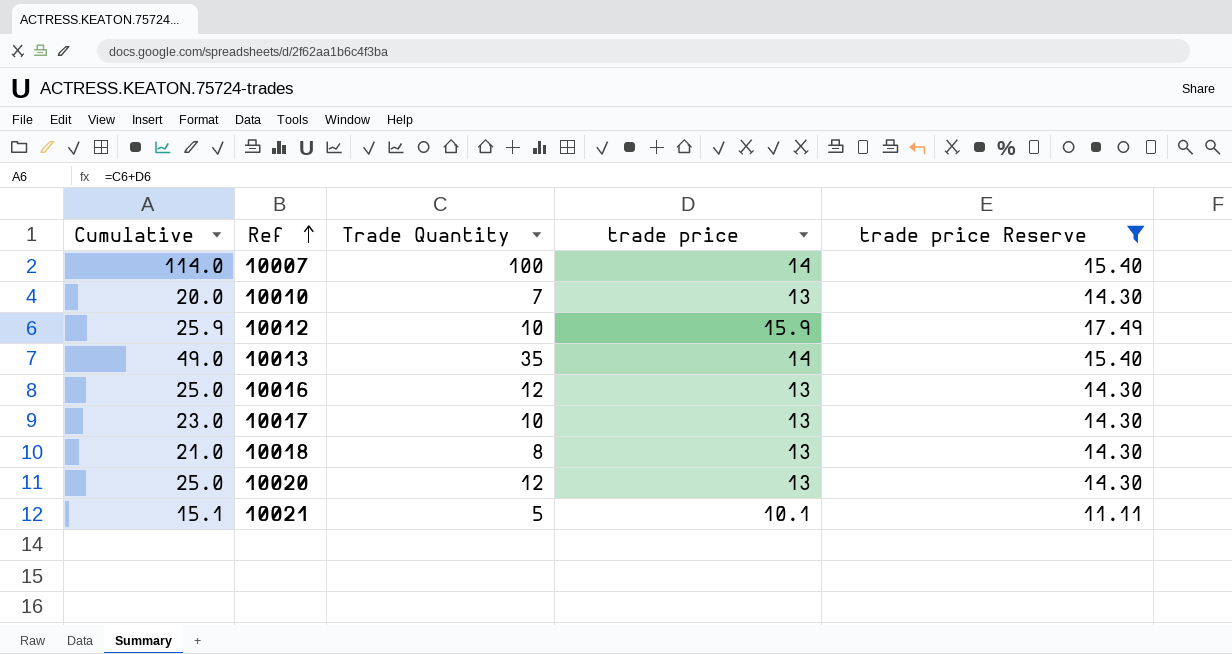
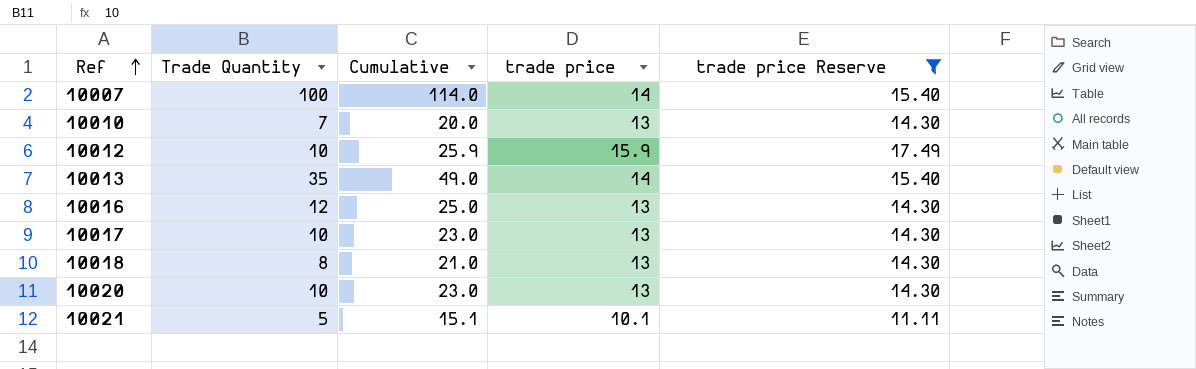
column Cumulative | position: 1 -> 3
10020 | Trade Quantity: 12 -> 10
10020 | Cumulative: 25.0 -> 23.0

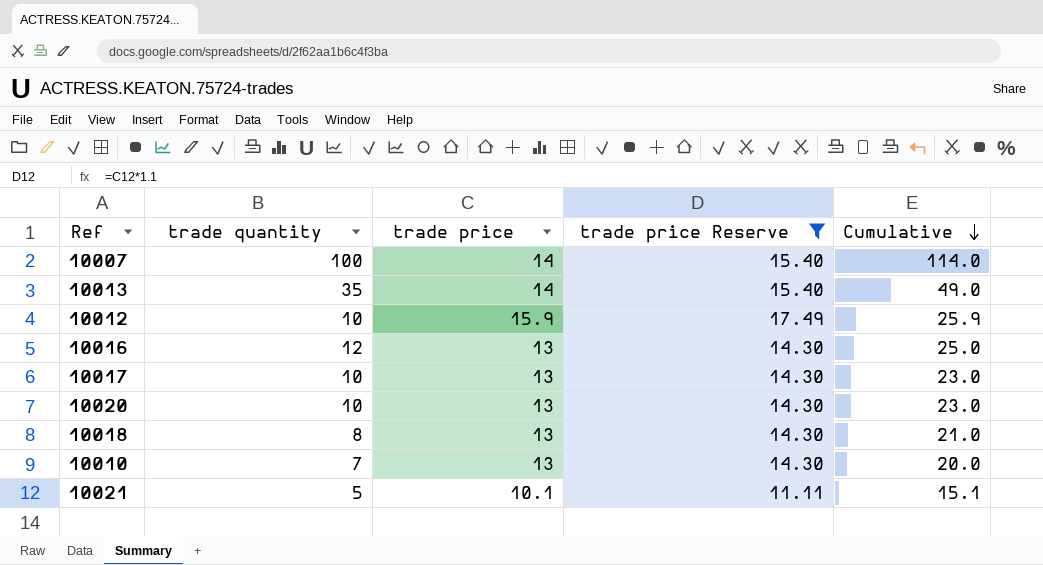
row order: Ref ascending -> Cumulative descending
column name: Trade Quantity -> trade quantity
column Cumulative | position: 3 -> 5

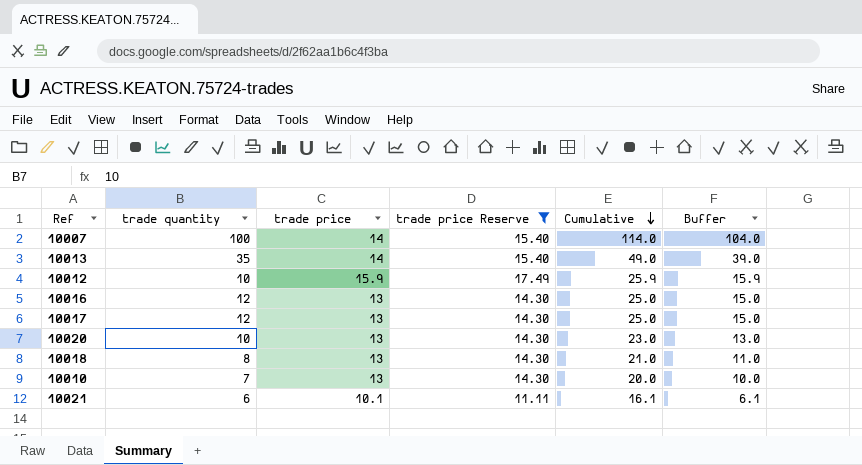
column Buffer | formula: none -> [Cumulative] - 10
10017 | trade quantity: 10 -> 12
10017 | Cumulative: 23.0 -> 25.0
10021 | trade quantity: 5 -> 6
10021 | Cumulative: 15.1 -> 16.1

